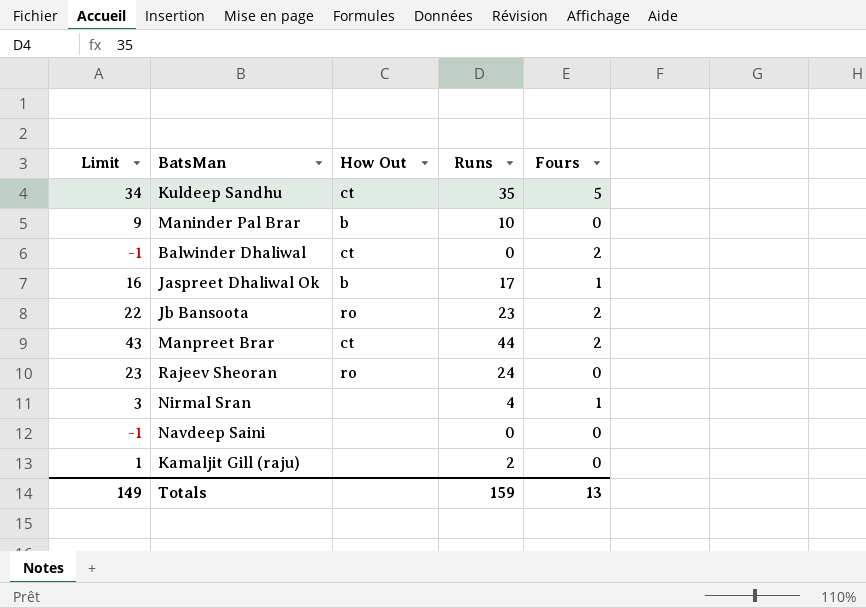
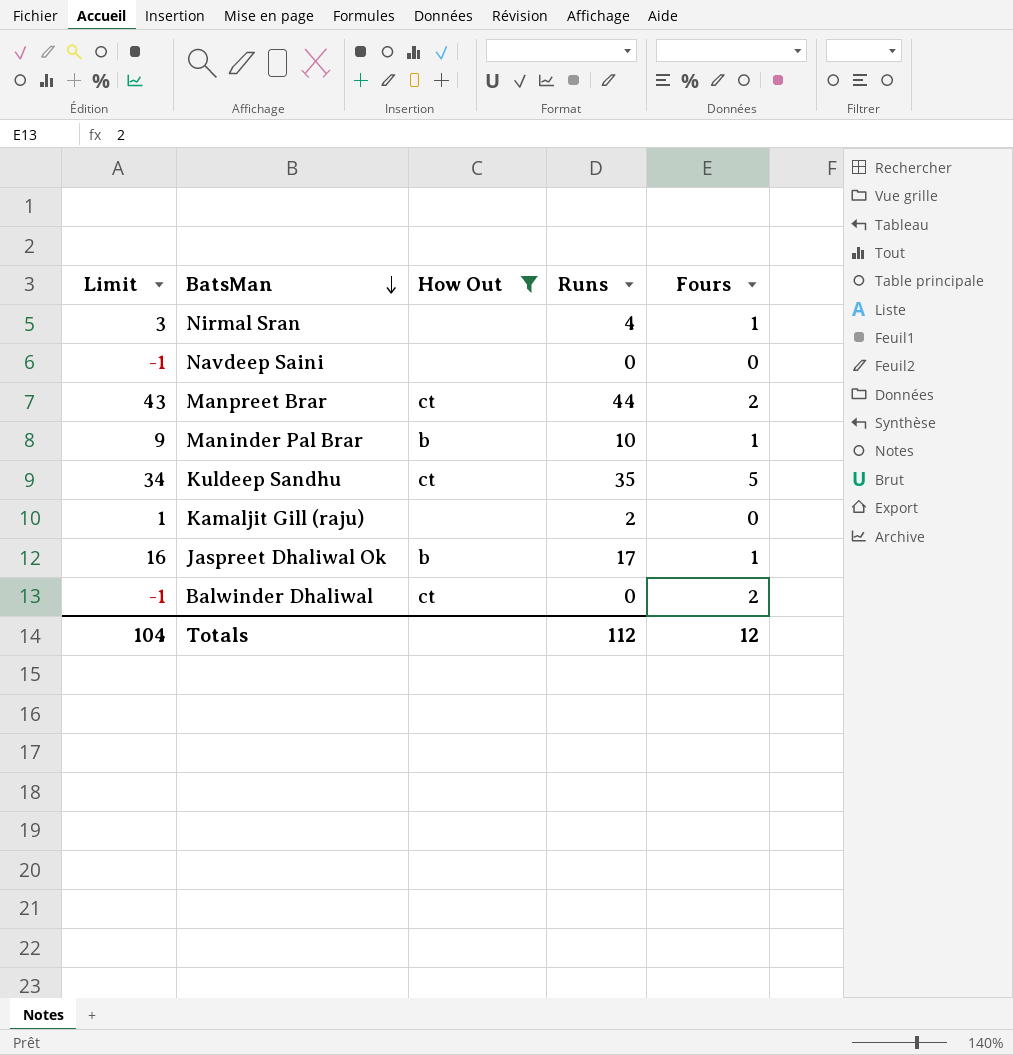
filter: none -> How Out != ro
row order: none -> BatsMan descending
Maninder Pal Brar | Fours: 0 -> 1
Totals | Limit: 149 -> 104
Totals | Runs: 159 -> 112
Totals | Fours: 13 -> 12

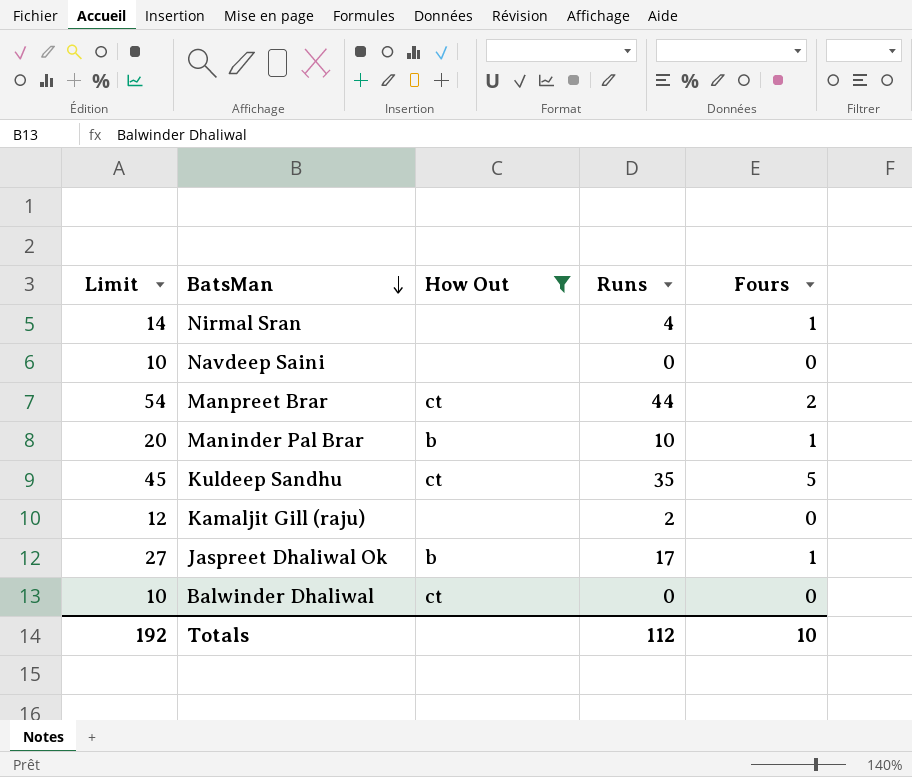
column Limit | formula: [Runs] - 1 -> [Runs] + 10
Balwinder Dhaliwal | Fours: 2 -> 0
Totals | Limit: 104 -> 192
Totals | Fours: 12 -> 10

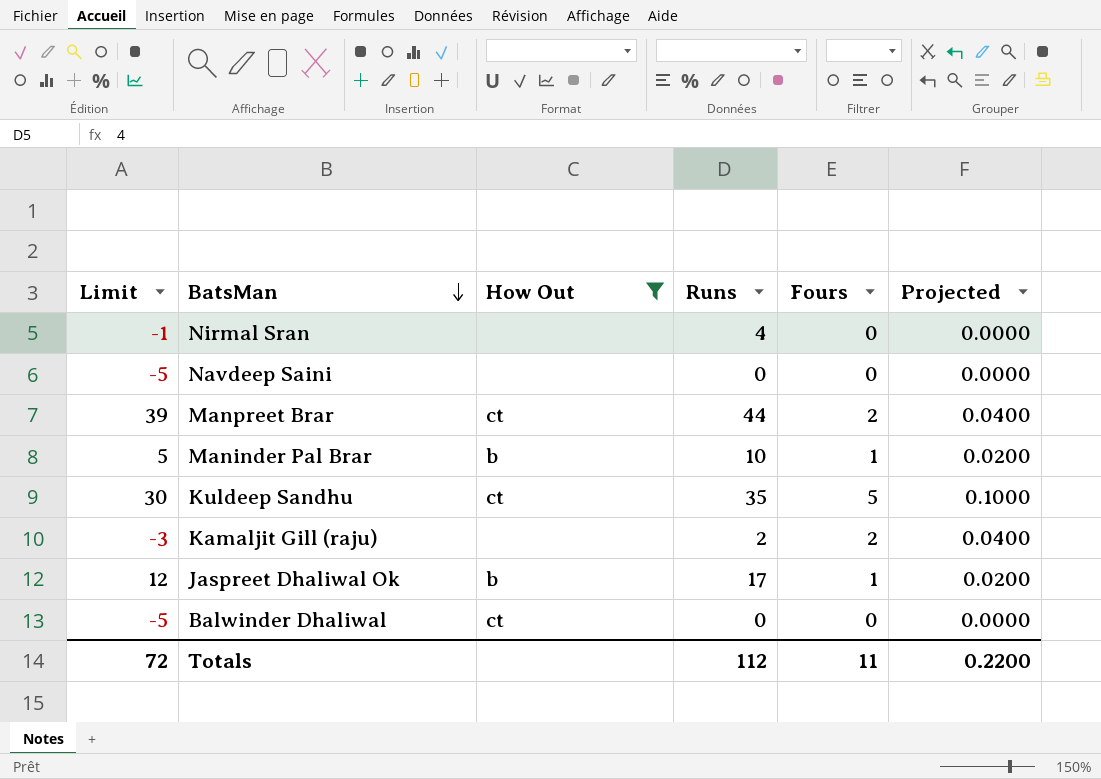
column Limit | formula: [Runs] + 10 -> [Runs] - 5
column Projected | formula: none -> [Fours] * 0.02
Nirmal Sran | Fours: 1 -> 0
Kamaljit Gill (raju) | Fours: 0 -> 2
Totals | Limit: 192 -> 72
Totals | Fours: 10 -> 11

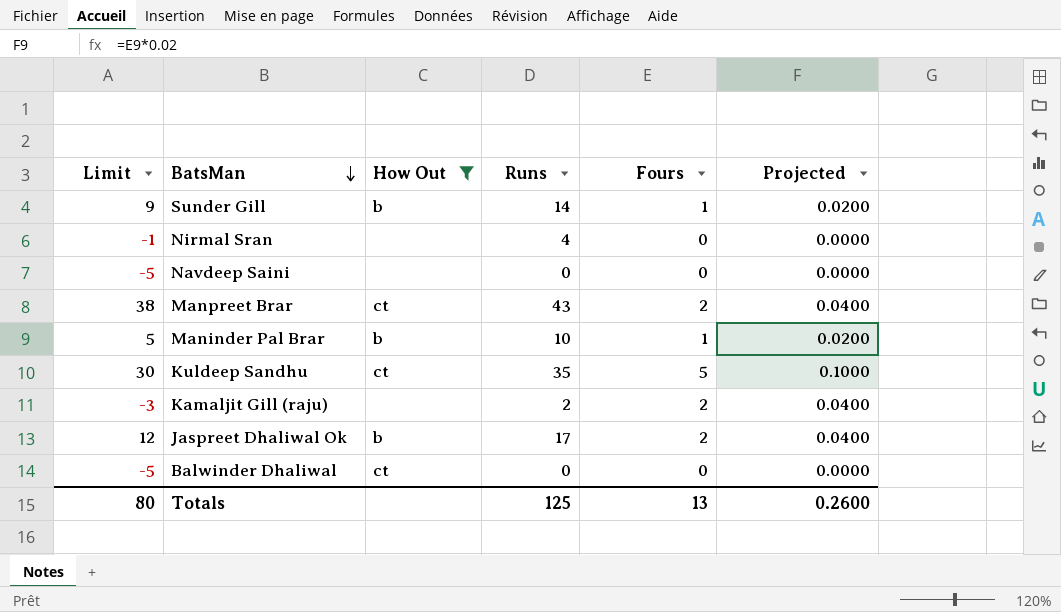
row Sunder Gill: none -> 9 | b | 14 | 1 | 0.0200
Manpreet Brar | Limit: 39 -> 38
Manpreet Brar | Runs: 44 -> 43
Jaspreet Dhaliwal Ok | Fours: 1 -> 2
Jaspreet Dhaliwal Ok | Projected: 0.0200 -> 0.0400
Totals | Limit: 72 -> 80
Totals | Runs: 112 -> 125
Totals | Fours: 11 -> 13
Totals | Projected: 0.2200 -> 0.2600

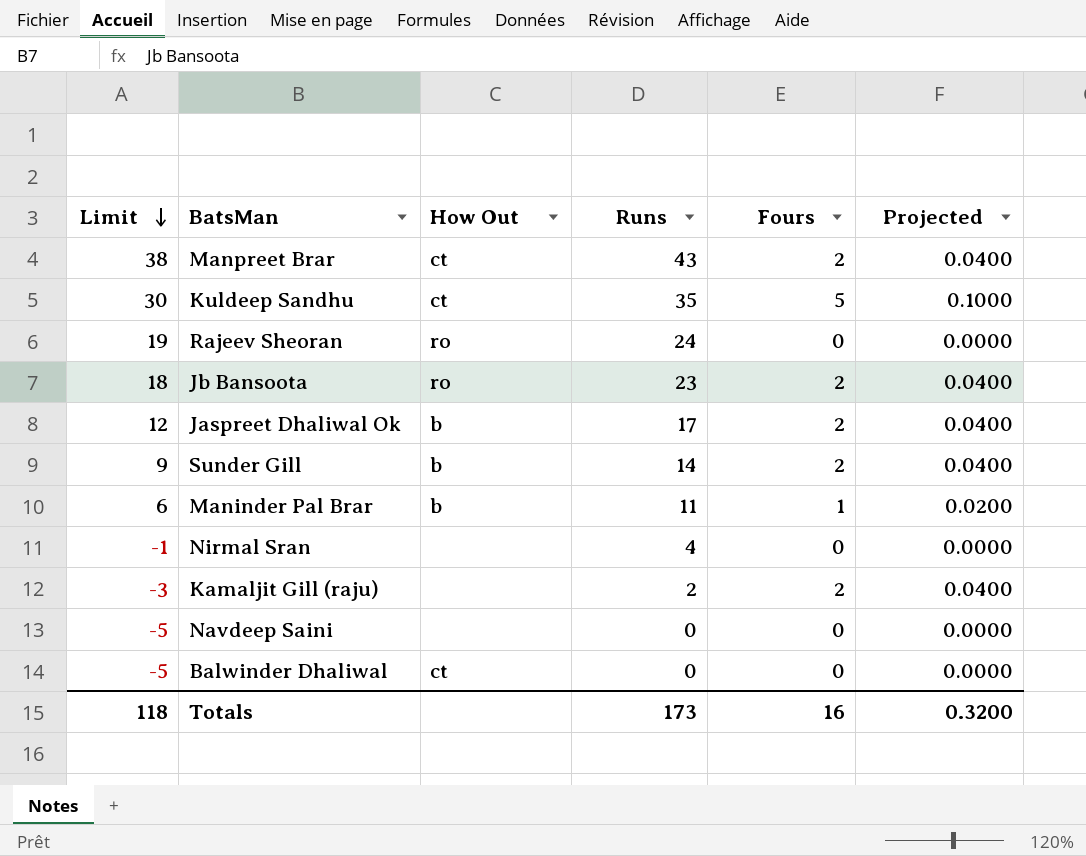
filter: How Out != ro -> none
row order: BatsMan descending -> Limit descending
Sunder Gill | Fours: 1 -> 2
Sunder Gill | Projected: 0.0200 -> 0.0400
Maninder Pal Brar | Limit: 5 -> 6
Maninder Pal Brar | Runs: 10 -> 11
Totals | Limit: 80 -> 118
Totals | Runs: 125 -> 173
Totals | Fours: 13 -> 16
Totals | Projected: 0.2600 -> 0.3200

